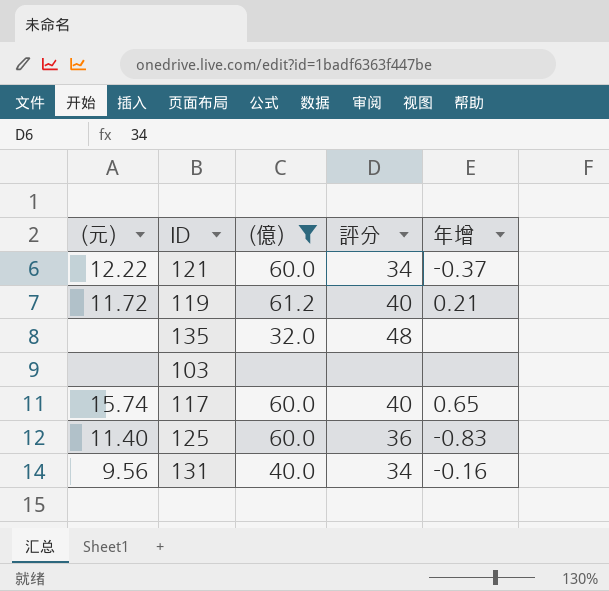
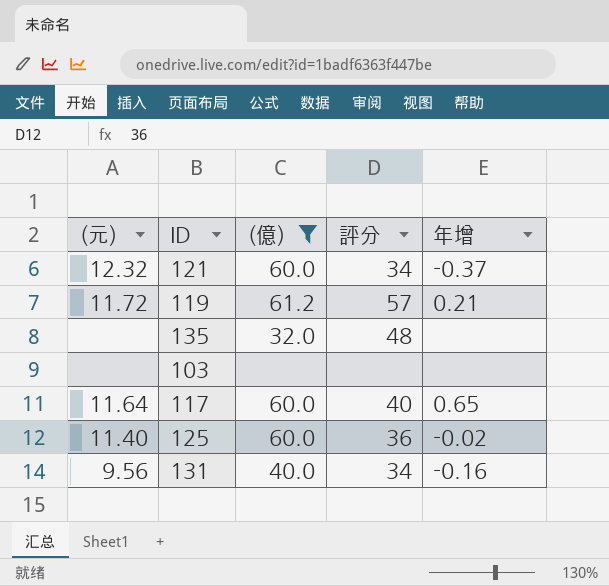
121 | (元): 12.22 -> 12.32
119 | 評分: 40 -> 57
117 | (元): 15.74 -> 11.64
125 | 年增: -0.83 -> -0.02

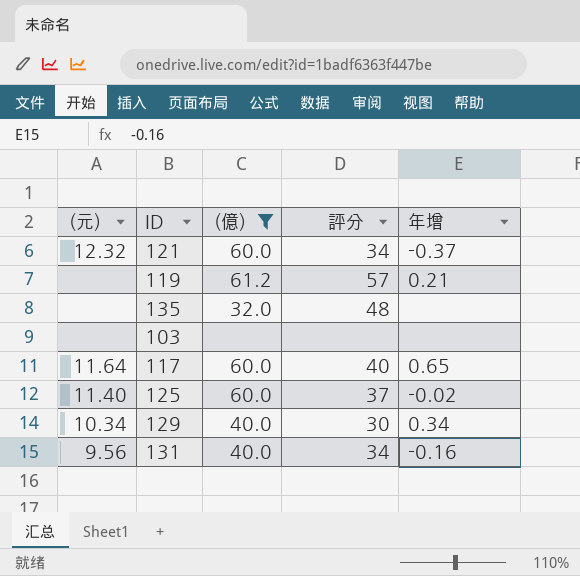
119 | (元): 11.72 -> none
125 | 評分: 36 -> 37
row 129: none -> 10.34 | 40.0 | 30 | 0.34

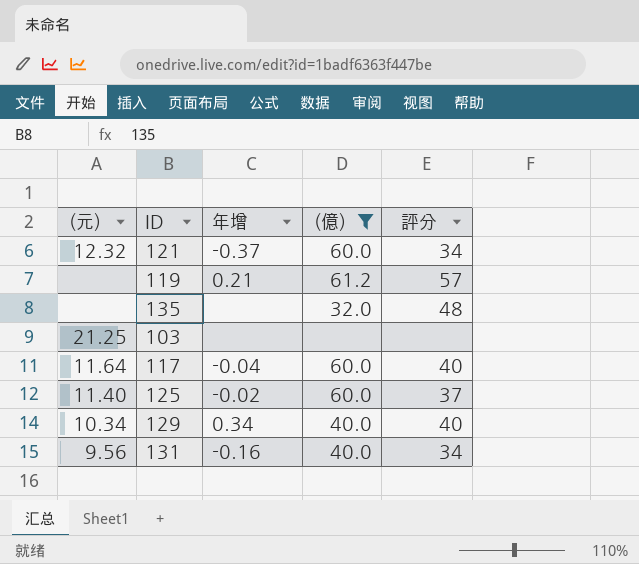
column 年增 | position: 5 -> 3
103 | (元): none -> 21.25
117 | 年增: 0.65 -> -0.04
129 | 評分: 30 -> 40

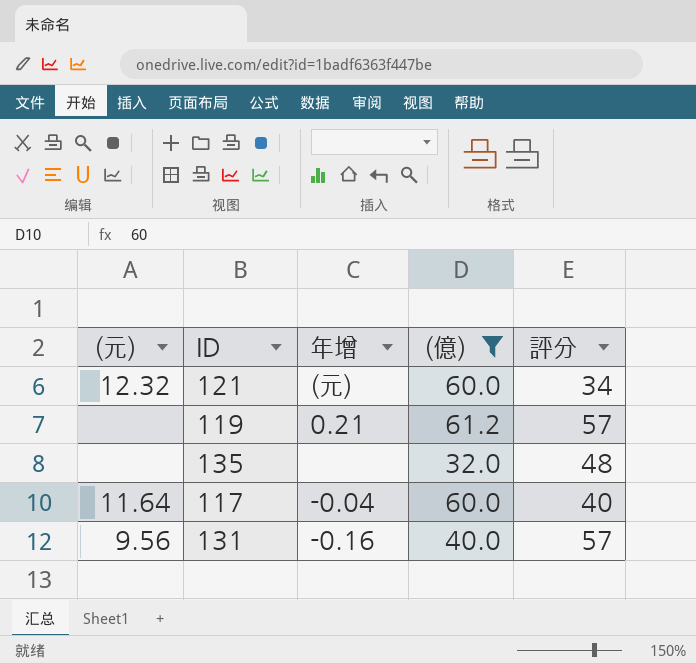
row 103: 21.25 | none | none | none -> none
row 125: 11.40 | -0.02 | 60.0 | 37 -> none
row 129: 10.34 | 0.34 | 40.0 | 40 -> none
121 | 年增: -0.37 -> (元)
131 | 評分: 34 -> 57

